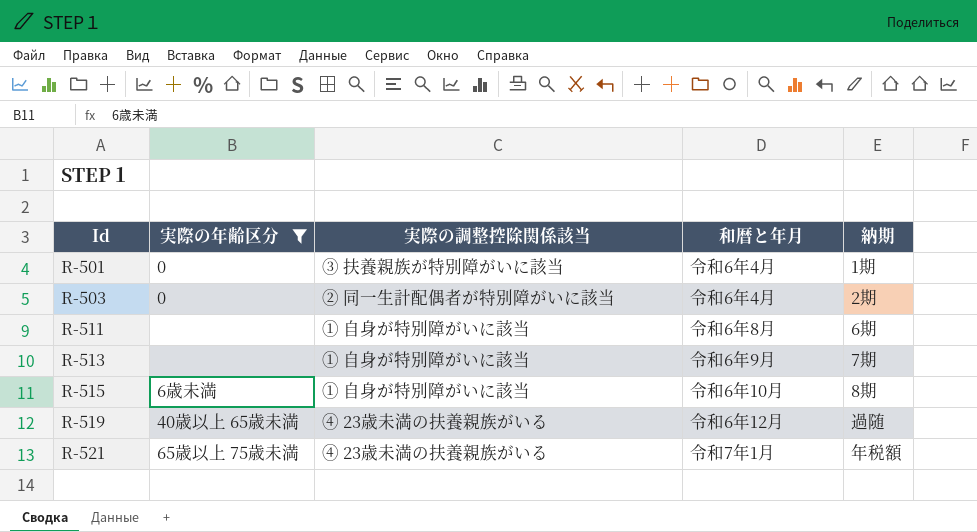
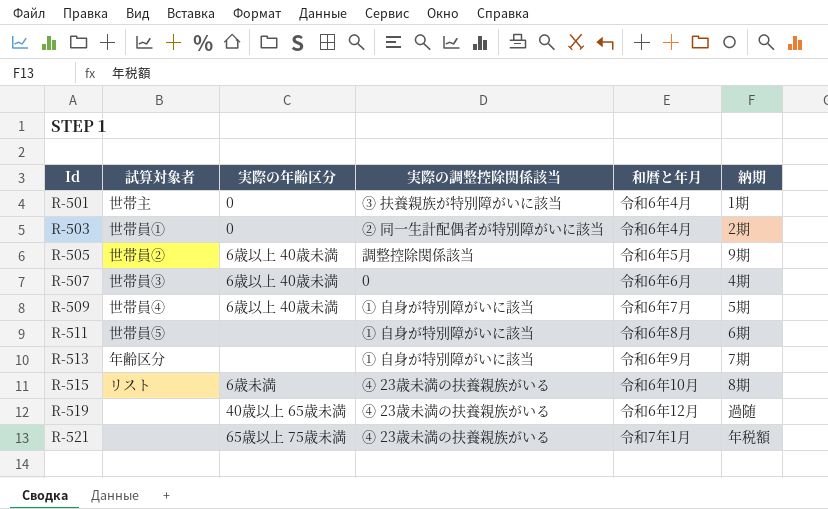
filter: 実際の年齢区分 != 6歳以上 40歳未満 -> none
column 試算対象者 | position: none -> 2
R-515 | 実際の調整控除関係該当: ① 自身が特別障がいに該当 -> ④ 23歳未満の扶養親族がいる

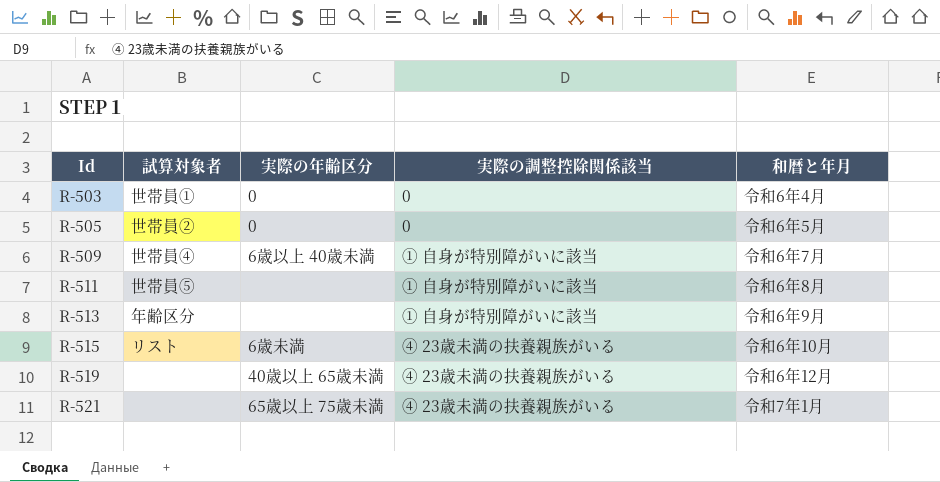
column 納期 | position: 6 -> none
row R-501: 世帯主 | 0 | ③ 扶養親族が特別障がいに該当 | 令和6年4月 | 1期 -> none
row R-507: 世帯員③ | 6歳以上 40歳未満 | 0 | 令和6年6月 | 4期 -> none
R-503 | 実際の調整控除関係該当: ② 同一生計配偶者が特別障がいに該当 -> 0
R-505 | 実際の年齢区分: 6歳以上 40歳未満 -> 0
R-505 | 実際の調整控除関係該当: 調整控除関係該当 -> 0

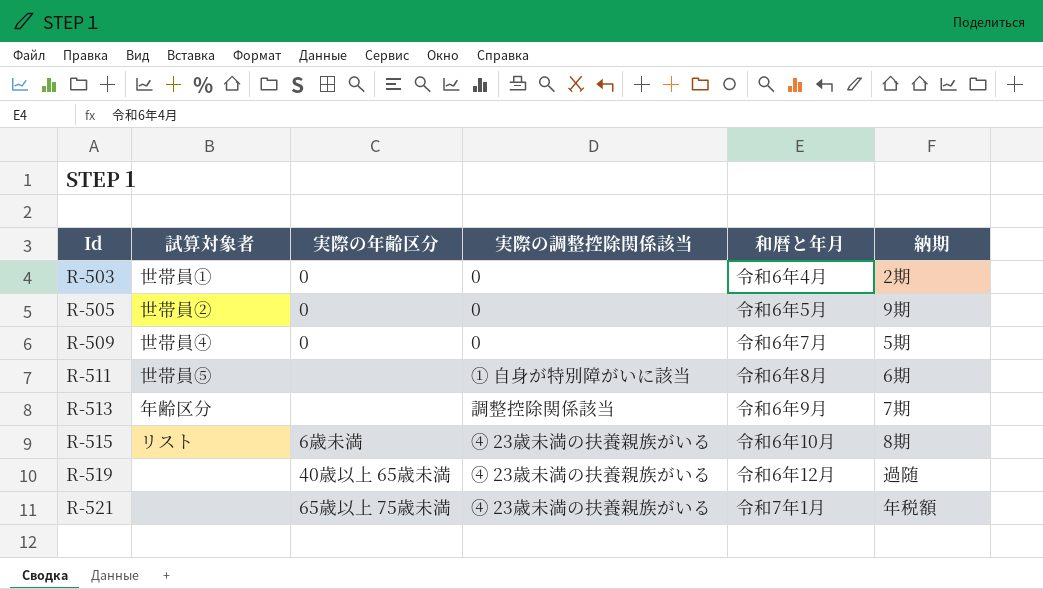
column 納期 | position: none -> 6
R-509 | 実際の年齢区分: 6歳以上 40歳未満 -> 0
R-509 | 実際の調整控除関係該当: ① 自身が特別障がいに該当 -> 0
R-513 | 実際の調整控除関係該当: ① 自身が特別障がいに該当 -> 調整控除関係該当

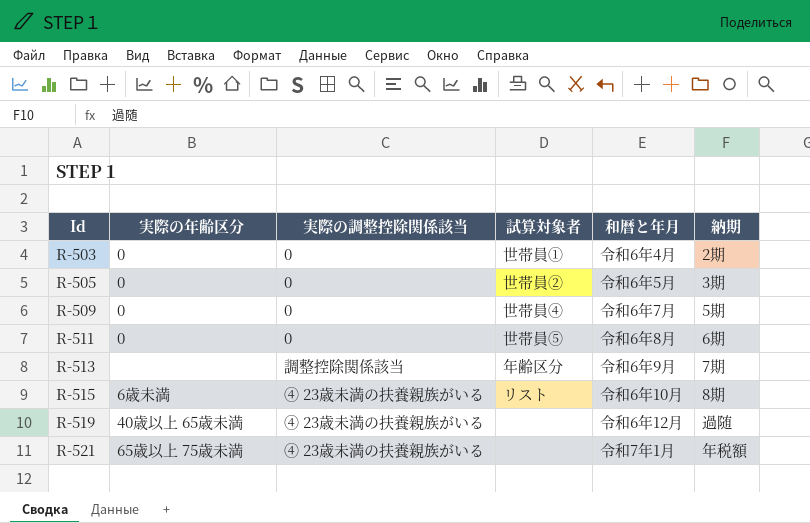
column 試算対象者 | position: 2 -> 4
R-505 | 納期: 9期 -> 3期
R-511 | 実際の年齢区分: none -> 0
R-511 | 実際の調整控除関係該当: ① 自身が特別障がいに該当 -> 0

